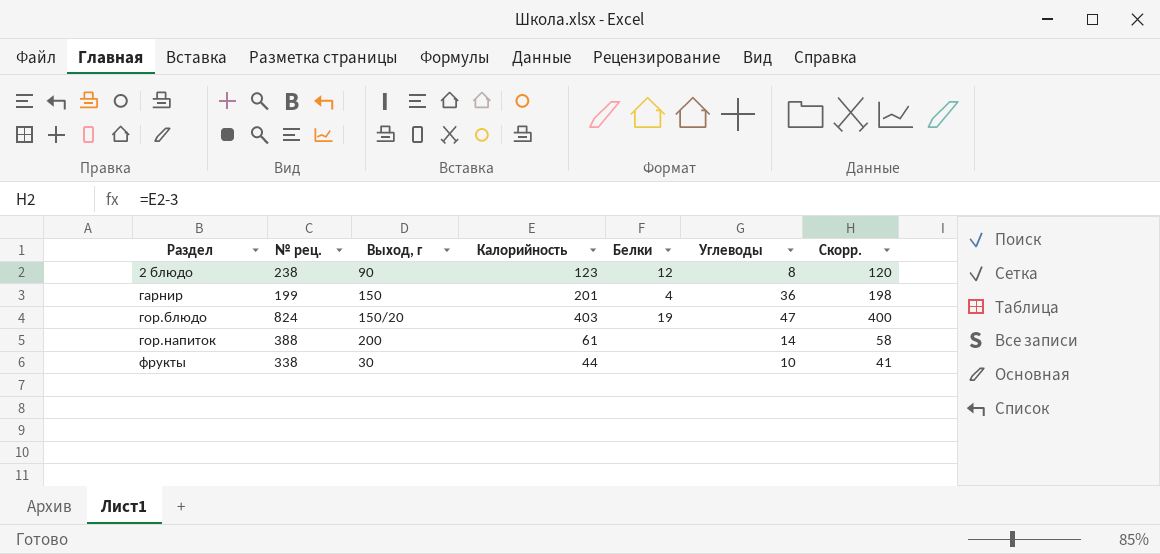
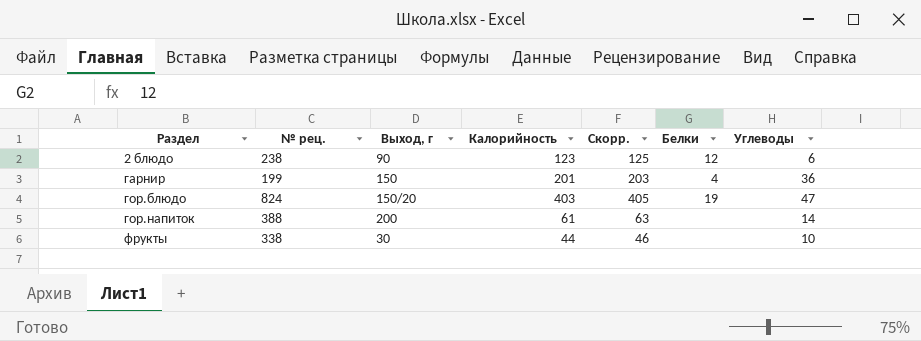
column Скорр. | formula: [Калорийность] - 3 -> [Калорийность] + 2
column Скорр. | position: 7 -> 5
2 блюдо | Углеводы: 8 -> 6

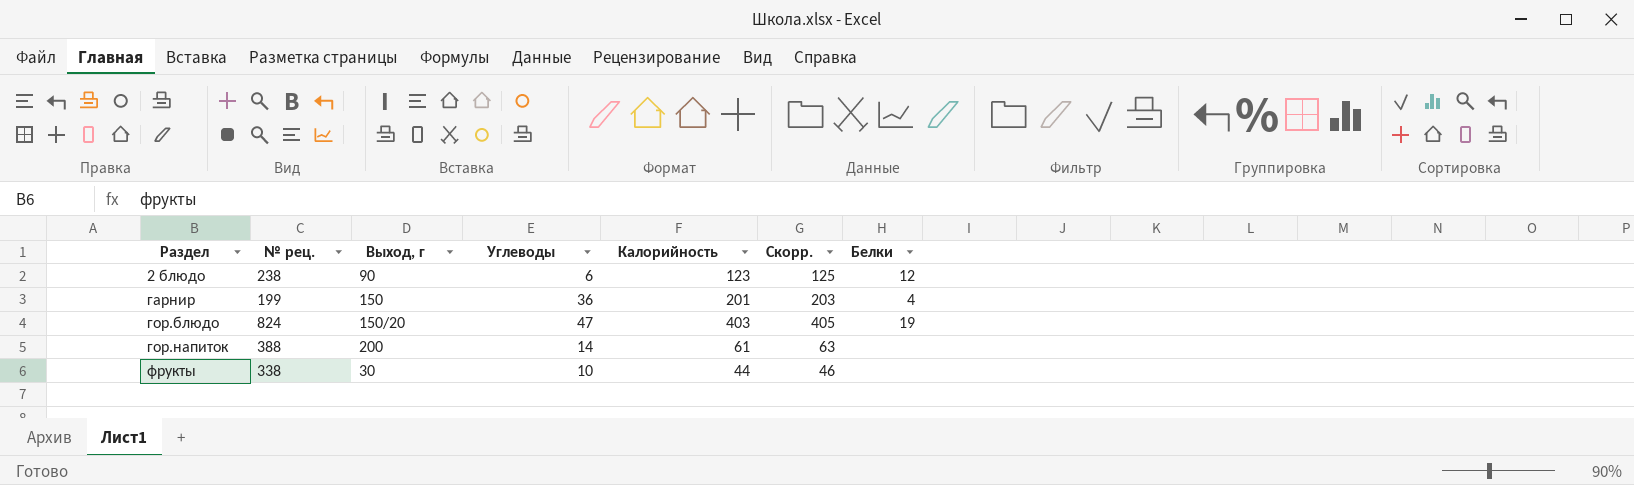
column Углеводы | position: 7 -> 4

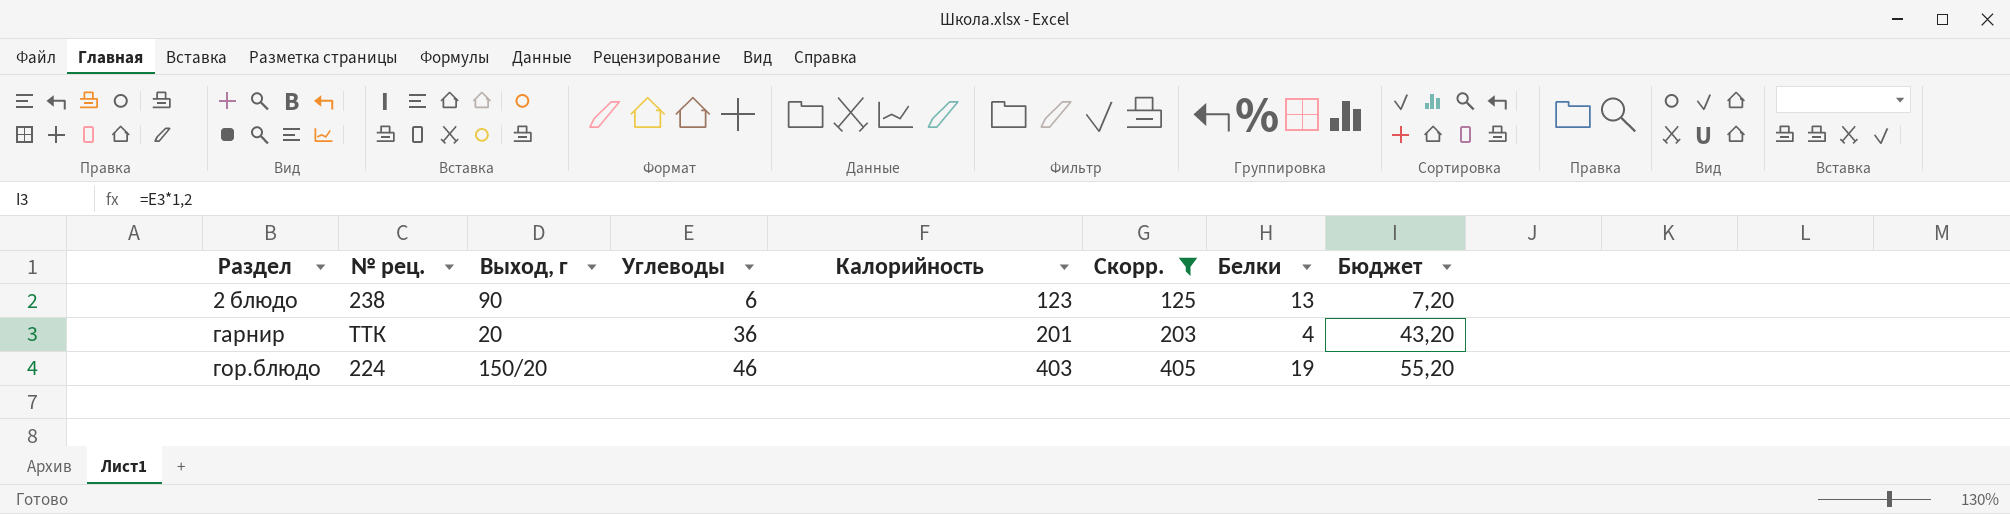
filter: none -> Скорр. >= 125
column Бюджет | formula: none -> [Углеводы] * 1,2
2 блюдо | Белки: 12 -> 13
гарнир | № рец.: 199 -> ТТК
гарнир | Выход, г: 150 -> 20
гор.блюдо | № рец.: 824 -> 224
гор.блюдо | Углеводы: 47 -> 46

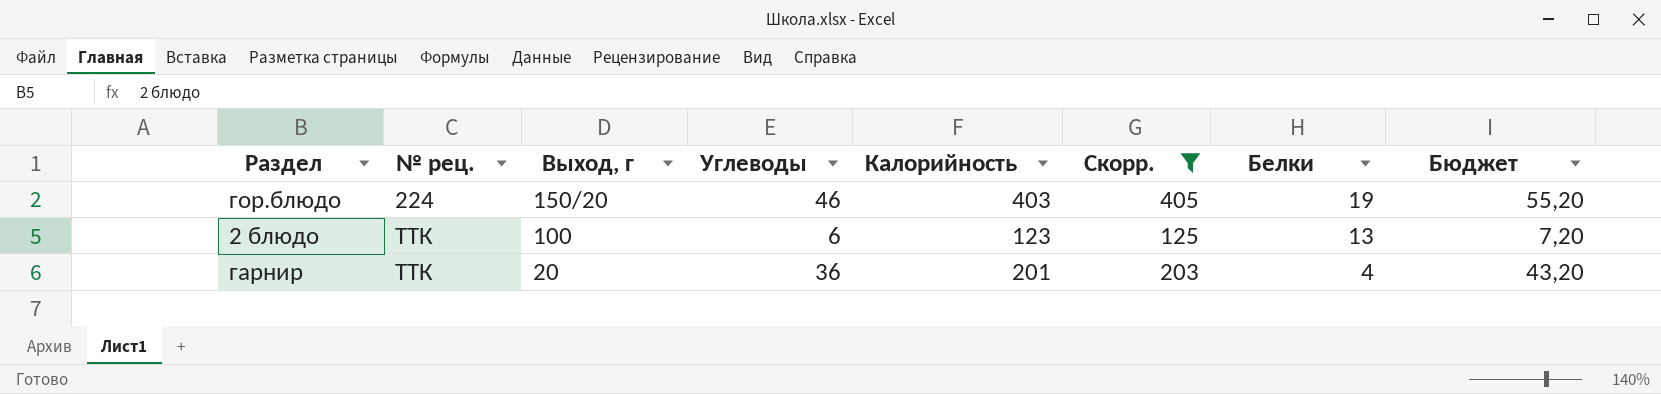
row order: Раздел ascending -> № рец. ascending
2 блюдо | № рец.: 238 -> ТТК
2 блюдо | Выход, г: 90 -> 100

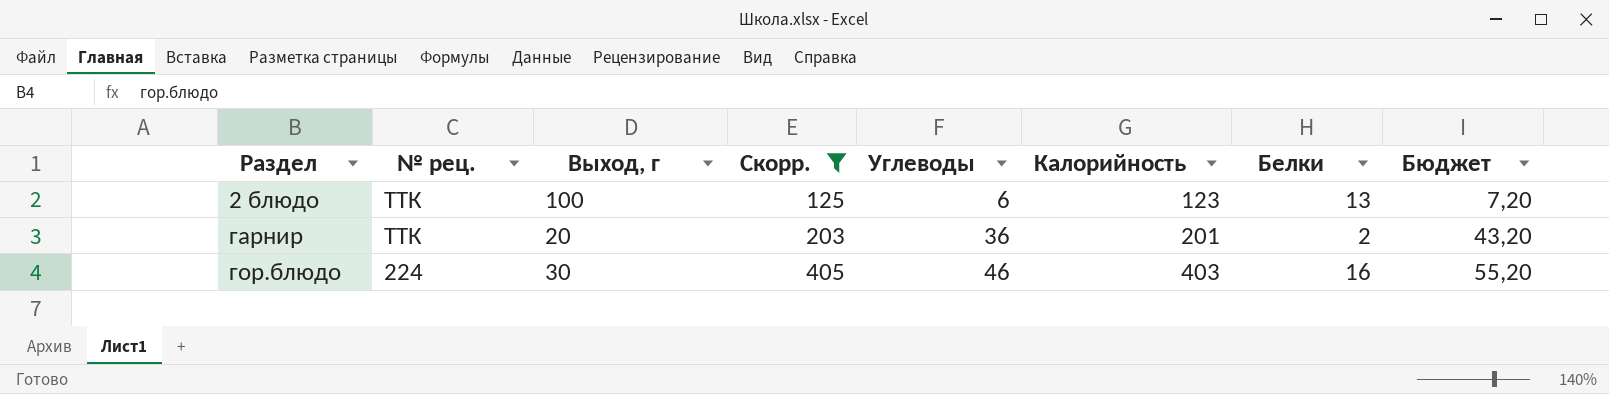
row order: № рец. ascending -> Раздел ascending
column Скорр. | position: 6 -> 4
гарнир | Белки: 4 -> 2
гор.блюдо | Выход, г: 150/20 -> 30
гор.блюдо | Белки: 19 -> 16

